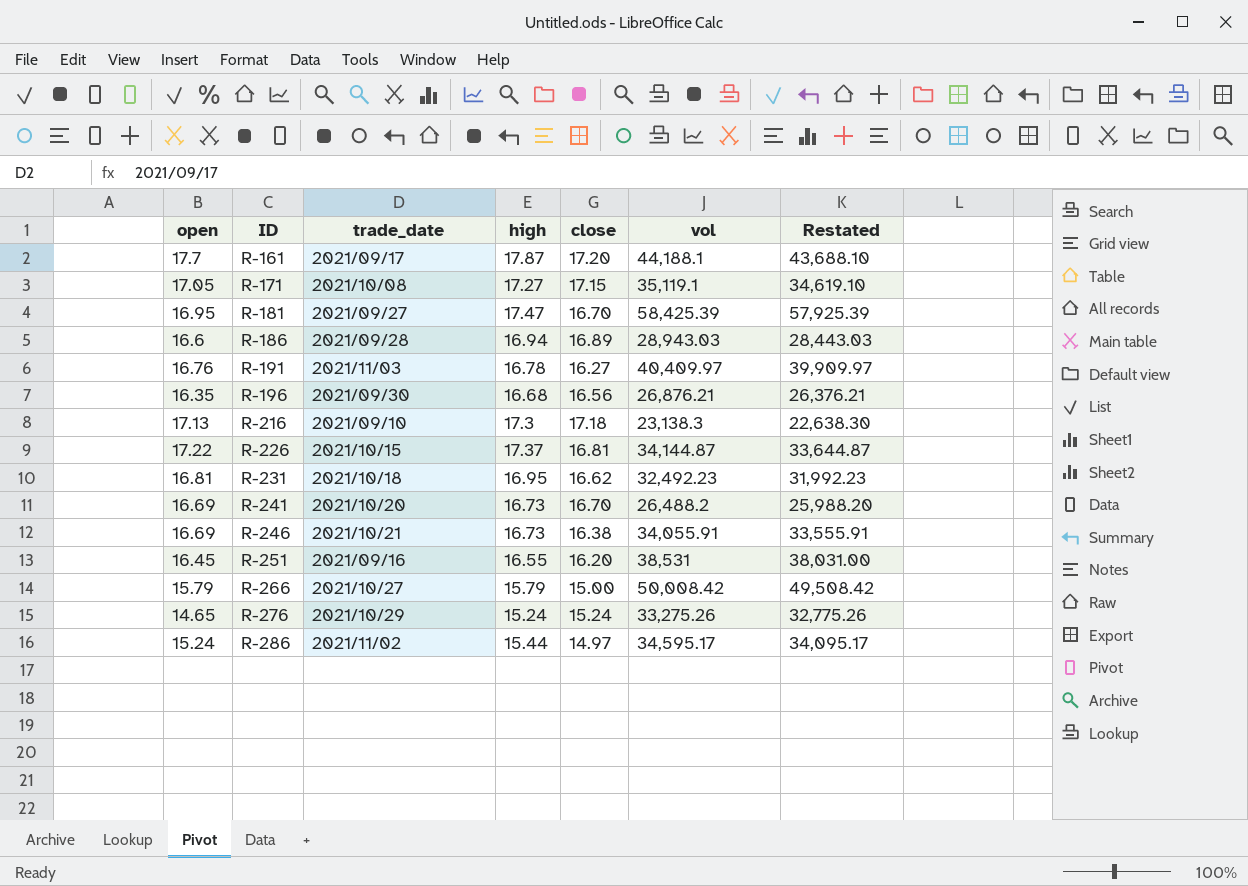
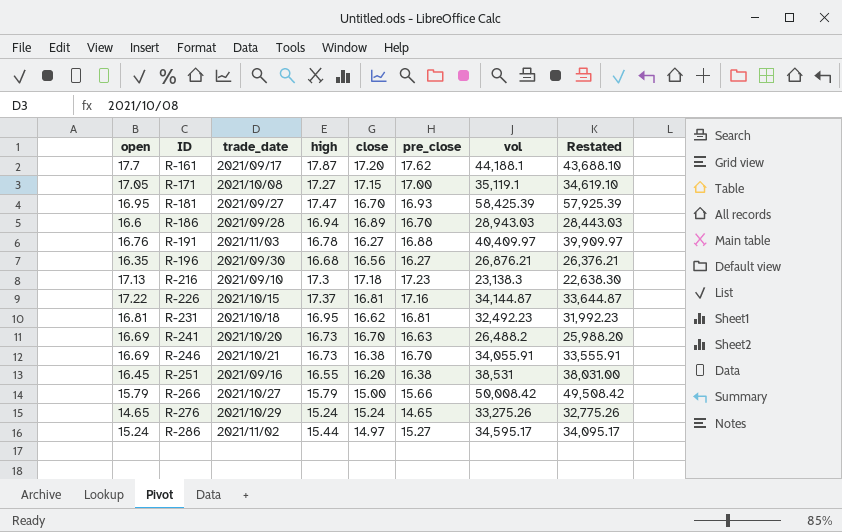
column pre_close | position: none -> 6

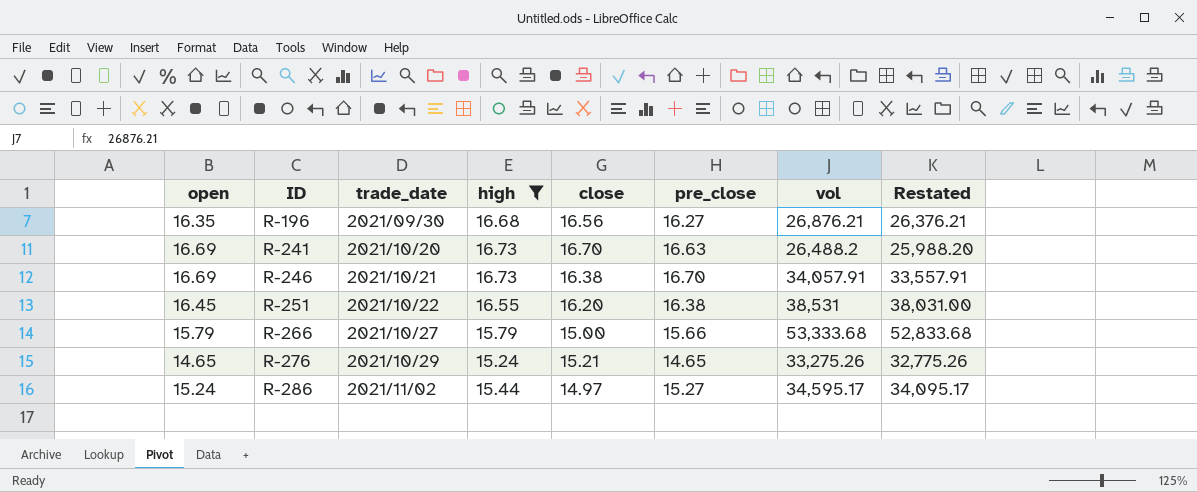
filter: none -> high <= 16.73
R-246 | vol: 34,055.91 -> 34,057.91
R-246 | Restated: 33,555.91 -> 33,557.91
R-251 | trade_date: 2021/09/16 -> 2021/10/22
R-266 | vol: 50,008.42 -> 53,333.68
R-266 | Restated: 49,508.42 -> 52,833.68
R-276 | close: 15.24 -> 15.21

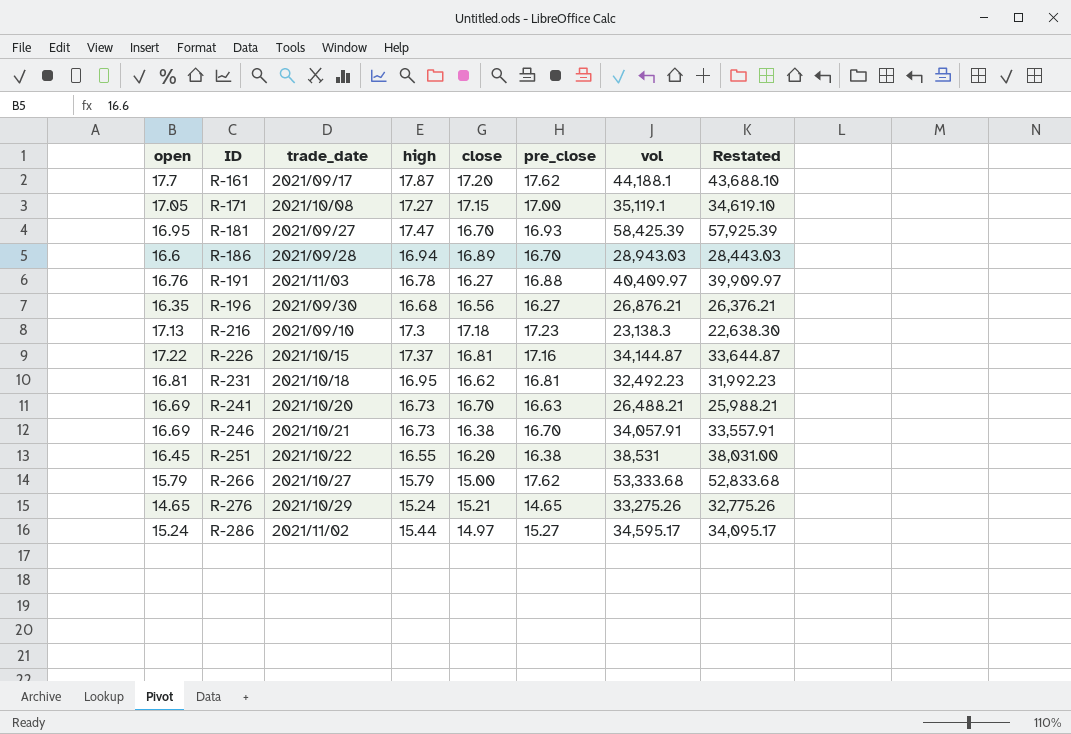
filter: high <= 16.73 -> none
R-241 | vol: 26,488.2 -> 26,488.21
R-241 | Restated: 25,988.20 -> 25,988.21
R-266 | pre_close: 15.66 -> 17.62

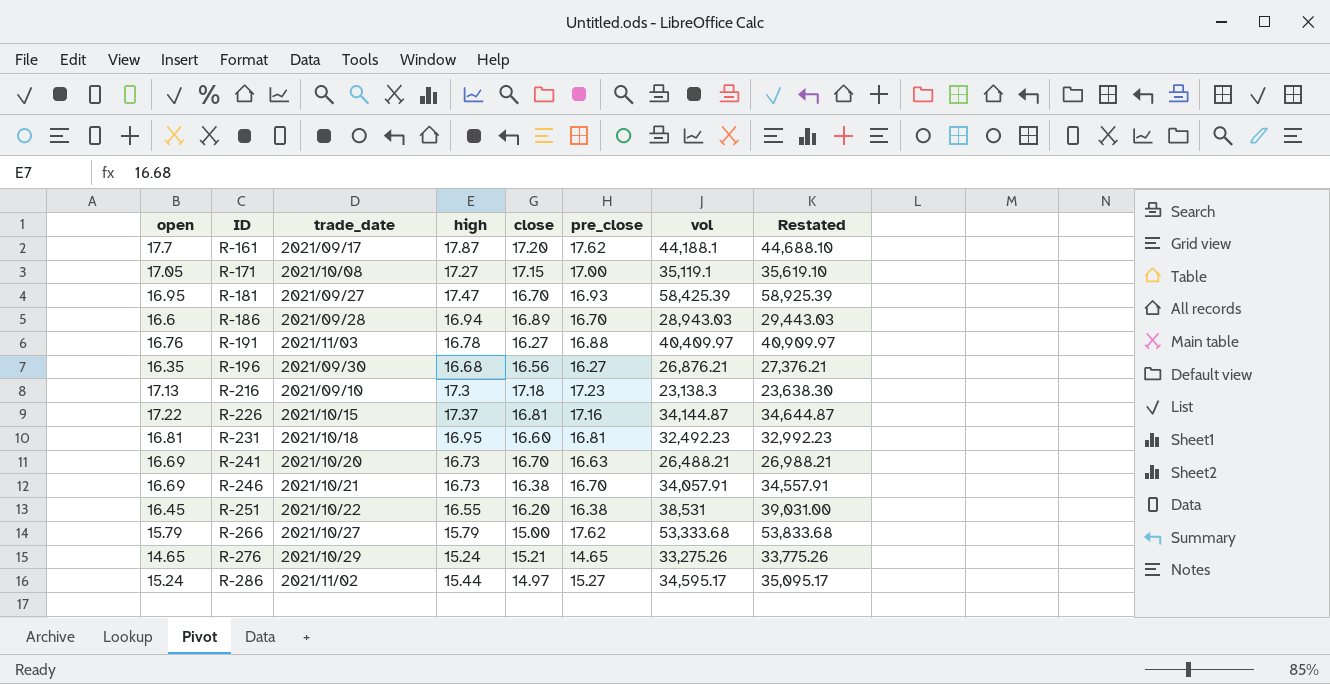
column Restated | formula: [vol] - 500 -> [vol] + 500
R-231 | close: 16.62 -> 16.60

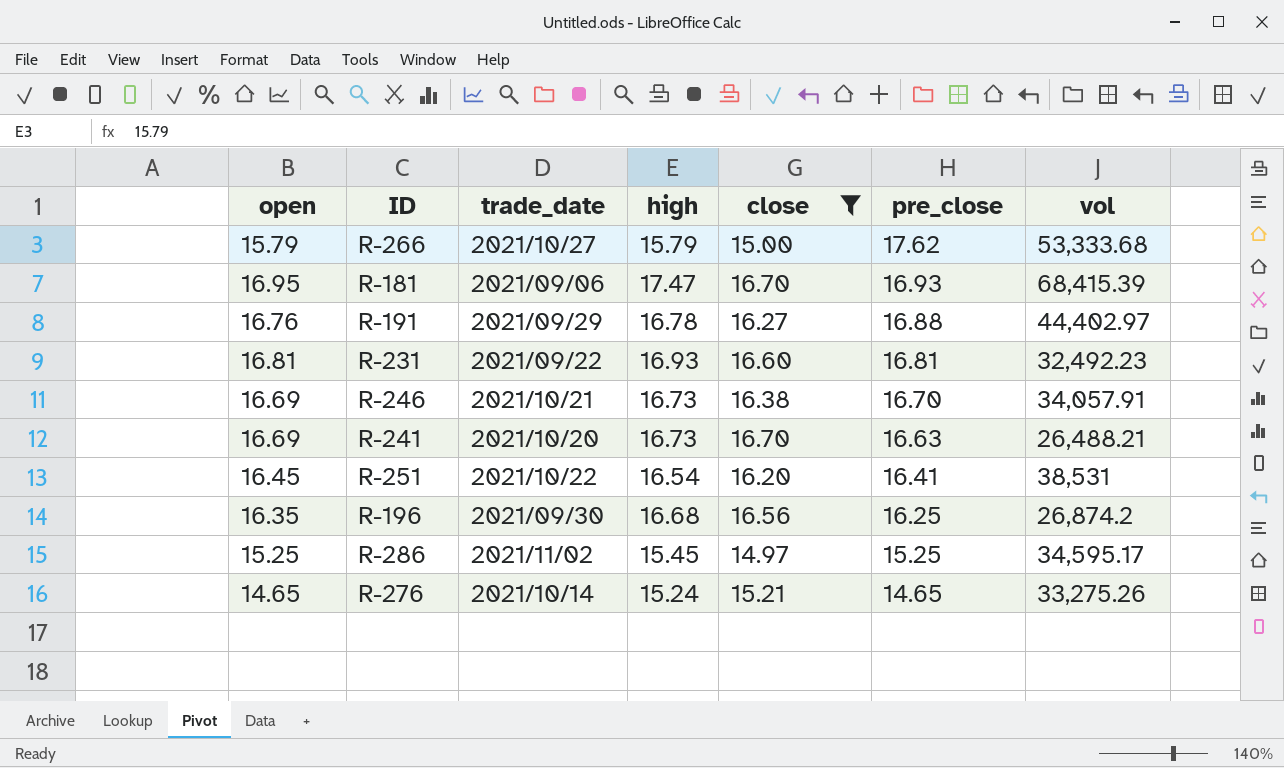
filter: none -> close <= 16.70
row order: ID ascending -> pre_close descending
column Restated | formula: [vol] + 500 -> none
R-181 | trade_date: 2021/09/27 -> 2021/09/06
R-181 | vol: 58,425.39 -> 68,415.39
R-191 | trade_date: 2021/11/03 -> 2021/09/29
R-191 | vol: 40,409.97 -> 44,402.97
R-231 | trade_date: 2021/10/18 -> 2021/09/22
R-231 | high: 16.95 -> 16.93
R-251 | high: 16.55 -> 16.54
R-251 | pre_close: 16.38 -> 16.41
R-196 | pre_close: 16.27 -> 16.25
R-196 | vol: 26,876.21 -> 26,874.2
R-286 | open: 15.24 -> 15.25
R-286 | high: 15.44 -> 15.45
R-286 | pre_close: 15.27 -> 15.25
R-276 | trade_date: 2021/10/29 -> 2021/10/14

